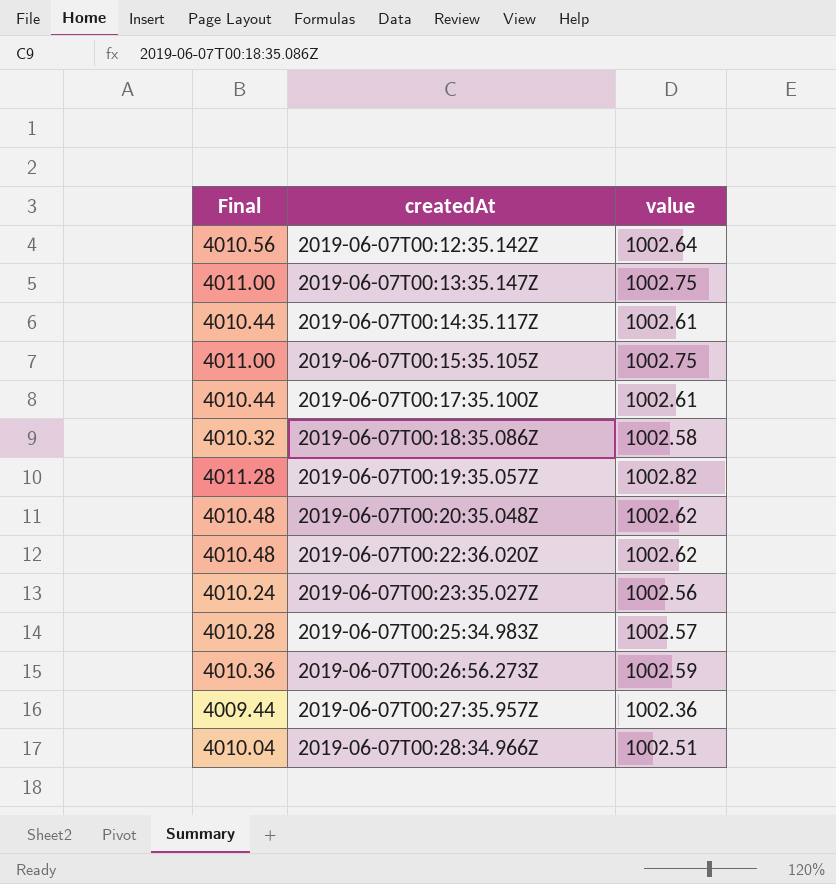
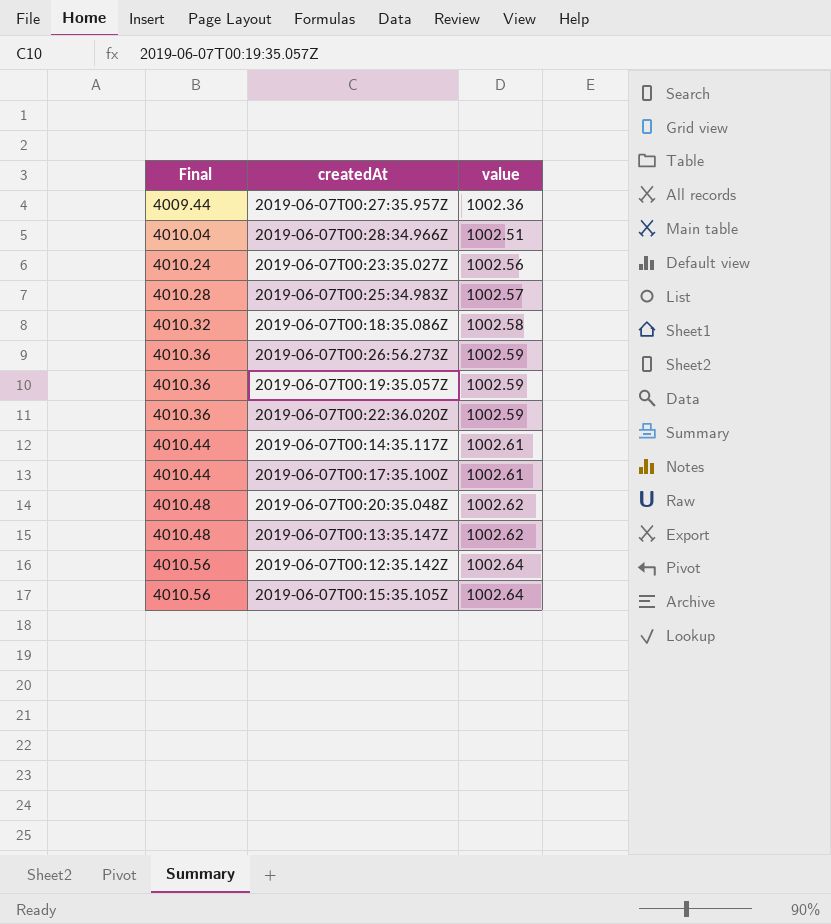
row order: createdAt ascending -> Final ascending
2019-06-07T00:19:35.057Z | Final: 4011.28 -> 4010.36
2019-06-07T00:19:35.057Z | value: 1002.82 -> 1002.59
2019-06-07T00:22:36.020Z | Final: 4010.48 -> 4010.36
2019-06-07T00:22:36.020Z | value: 1002.62 -> 1002.59
2019-06-07T00:13:35.147Z | Final: 4011.00 -> 4010.48
2019-06-07T00:13:35.147Z | value: 1002.75 -> 1002.62
2019-06-07T00:15:35.105Z | Final: 4011.00 -> 4010.56
2019-06-07T00:15:35.105Z | value: 1002.75 -> 1002.64

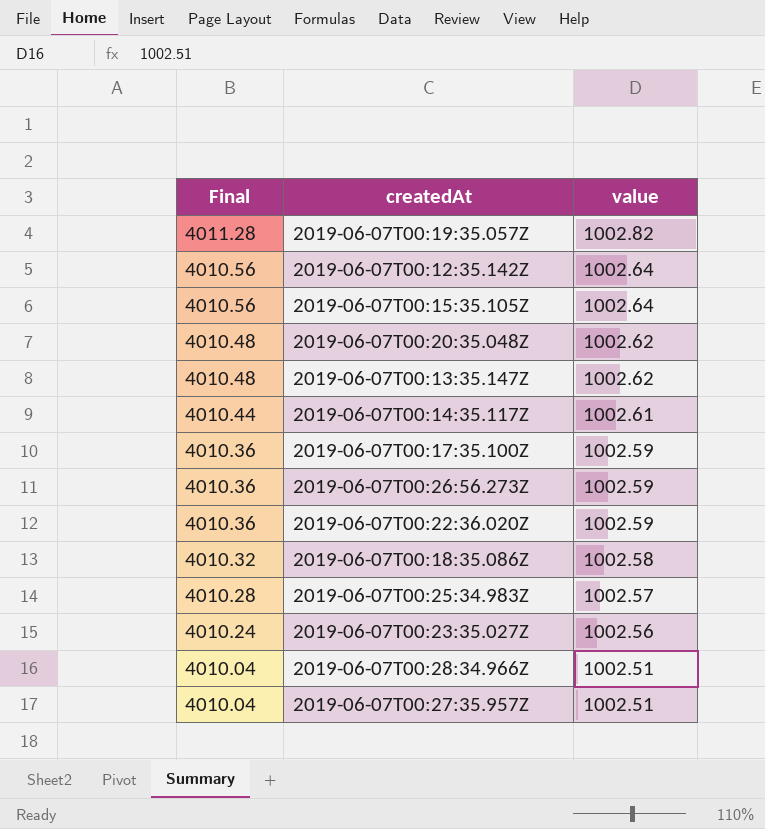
row order: Final ascending -> Final descending
2019-06-07T00:19:35.057Z | Final: 4010.36 -> 4011.28
2019-06-07T00:19:35.057Z | value: 1002.59 -> 1002.82
2019-06-07T00:17:35.100Z | Final: 4010.44 -> 4010.36
2019-06-07T00:17:35.100Z | value: 1002.61 -> 1002.59
2019-06-07T00:27:35.957Z | Final: 4009.44 -> 4010.04
2019-06-07T00:27:35.957Z | value: 1002.36 -> 1002.51

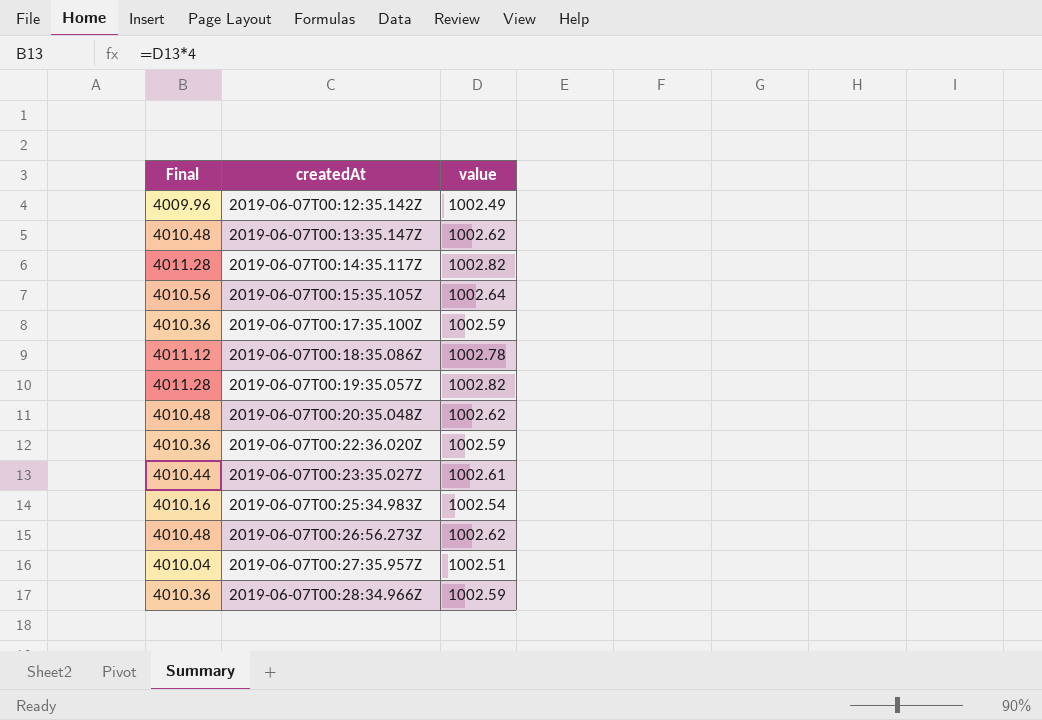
row order: Final descending -> createdAt ascending
2019-06-07T00:12:35.142Z | Final: 4010.56 -> 4009.96
2019-06-07T00:12:35.142Z | value: 1002.64 -> 1002.49
2019-06-07T00:14:35.117Z | Final: 4010.44 -> 4011.28
2019-06-07T00:14:35.117Z | value: 1002.61 -> 1002.82
2019-06-07T00:18:35.086Z | Final: 4010.32 -> 4011.12
2019-06-07T00:18:35.086Z | value: 1002.58 -> 1002.78
2019-06-07T00:23:35.027Z | Final: 4010.24 -> 4010.44
2019-06-07T00:23:35.027Z | value: 1002.56 -> 1002.61
2019-06-07T00:25:34.983Z | Final: 4010.28 -> 4010.16
2019-06-07T00:25:34.983Z | value: 1002.57 -> 1002.54
2019-06-07T00:26:56.273Z | Final: 4010.36 -> 4010.48
2019-06-07T00:26:56.273Z | value: 1002.59 -> 1002.62
2019-06-07T00:28:34.966Z | Final: 4010.04 -> 4010.36
2019-06-07T00:28:34.966Z | value: 1002.51 -> 1002.59

